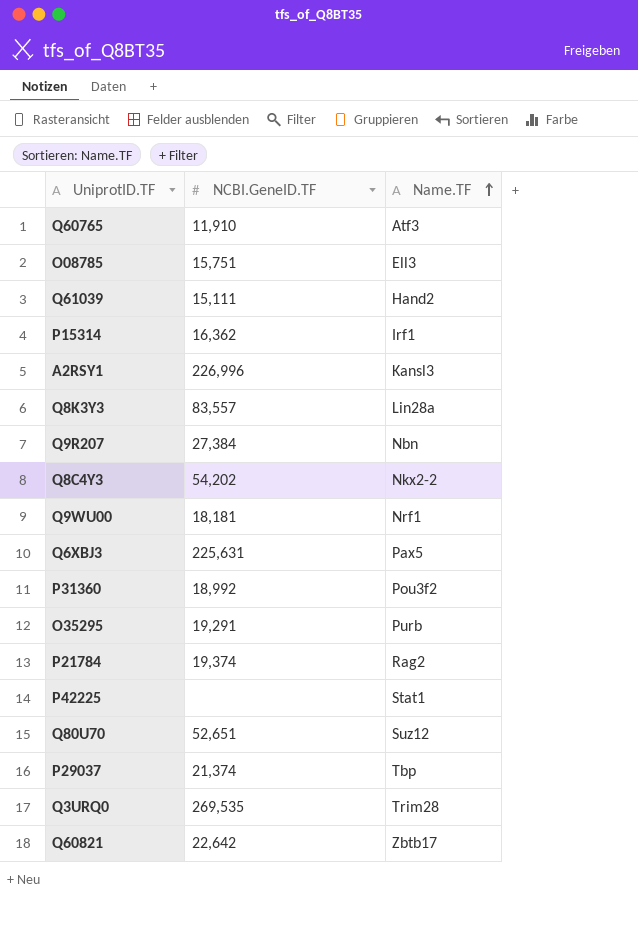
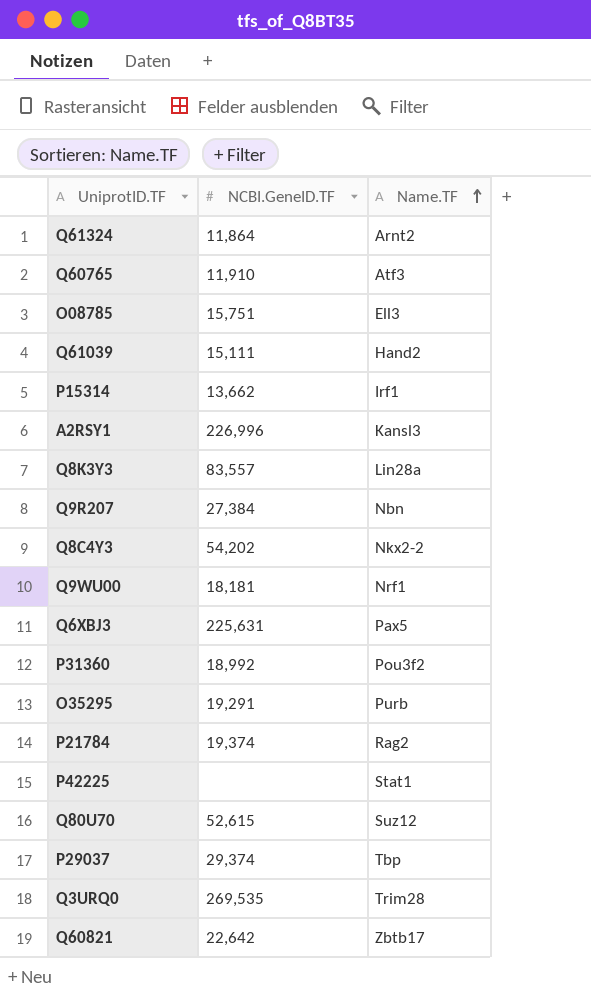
row Q61324: none -> 11,864 | Arnt2
P15314 | NCBI.GeneID.TF: 16,362 -> 13,662
Q80U70 | NCBI.GeneID.TF: 52,651 -> 52,615
P29037 | NCBI.GeneID.TF: 21,374 -> 29,374

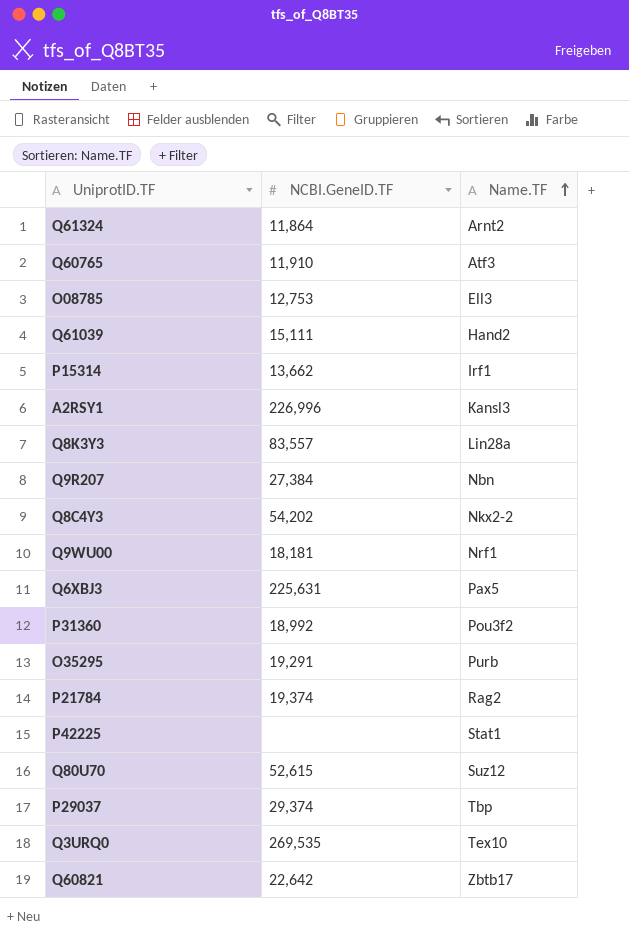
O08785 | NCBI.GeneID.TF: 15,751 -> 12,753
Q3URQ0 | Name.TF: Trim28 -> Tex10

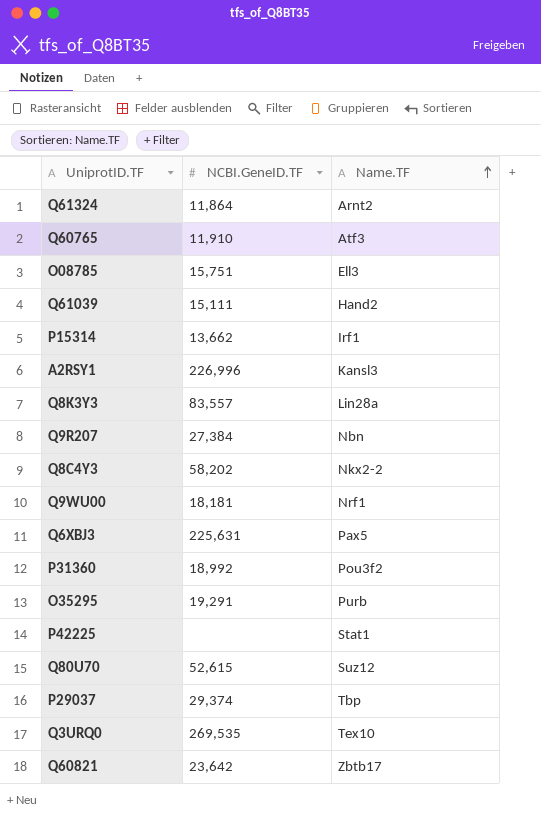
row P21784: 19,374 | Rag2 -> none
O08785 | NCBI.GeneID.TF: 12,753 -> 15,751
Q8C4Y3 | NCBI.GeneID.TF: 54,202 -> 58,202
Q60821 | NCBI.GeneID.TF: 22,642 -> 23,642

